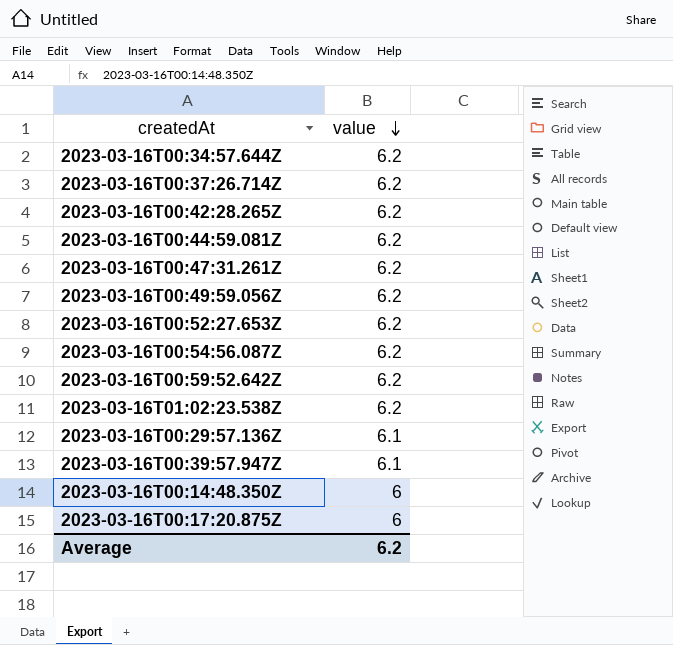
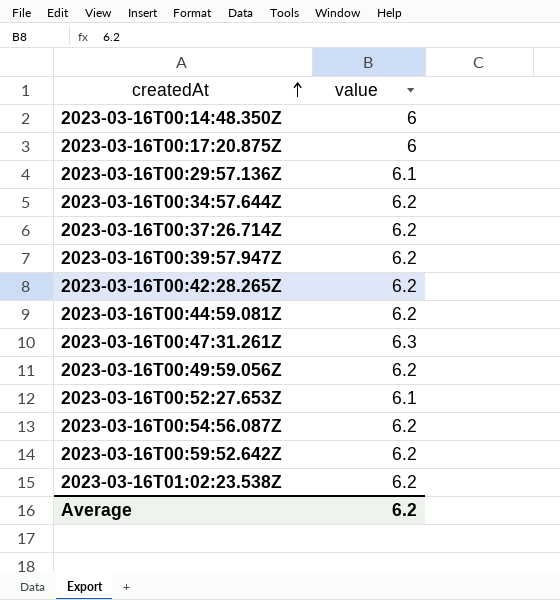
row order: value descending -> createdAt ascending
2023-03-16T00:39:57.947Z | value: 6.1 -> 6.2
2023-03-16T00:47:31.261Z | value: 6.2 -> 6.3
2023-03-16T00:52:27.653Z | value: 6.2 -> 6.1

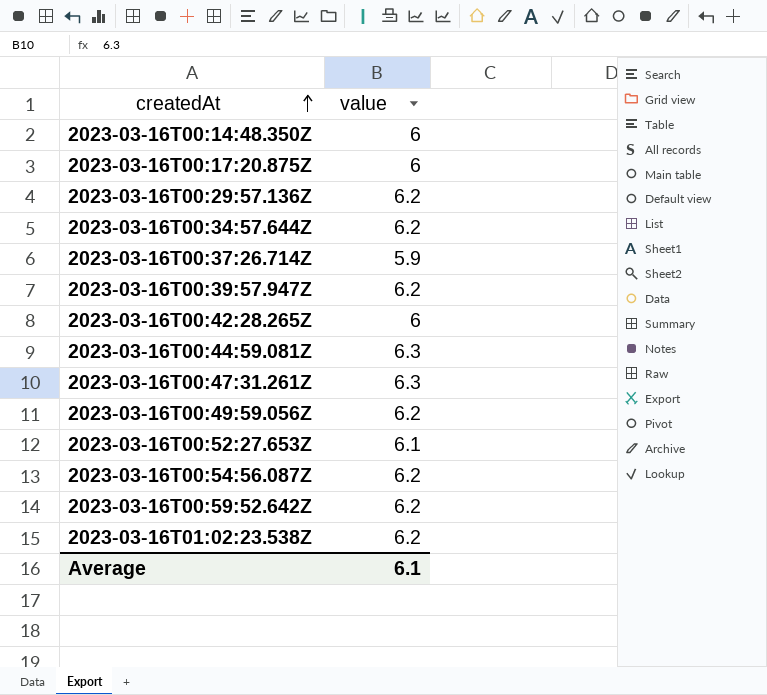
2023-03-16T00:29:57.136Z | value: 6.1 -> 6.2
2023-03-16T00:37:26.714Z | value: 6.2 -> 5.9
2023-03-16T00:42:28.265Z | value: 6.2 -> 6
2023-03-16T00:44:59.081Z | value: 6.2 -> 6.3
Average | value: 6.2 -> 6.1

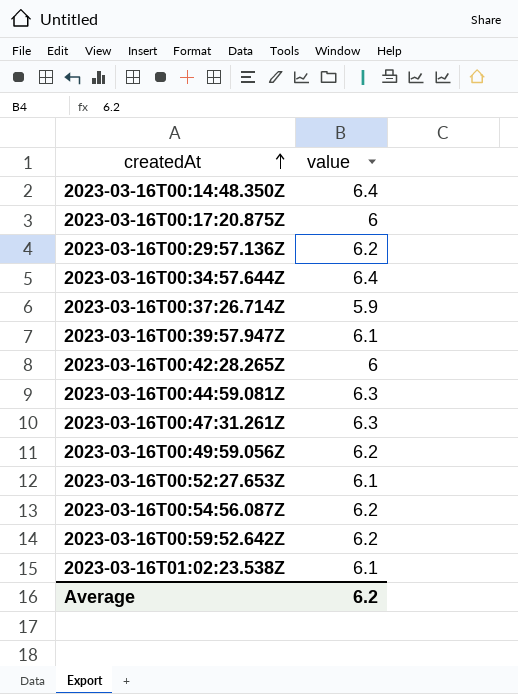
2023-03-16T00:14:48.350Z | value: 6 -> 6.4
2023-03-16T00:34:57.644Z | value: 6.2 -> 6.4
2023-03-16T00:39:57.947Z | value: 6.2 -> 6.1
2023-03-16T01:02:23.538Z | value: 6.2 -> 6.1
Average | value: 6.1 -> 6.2

